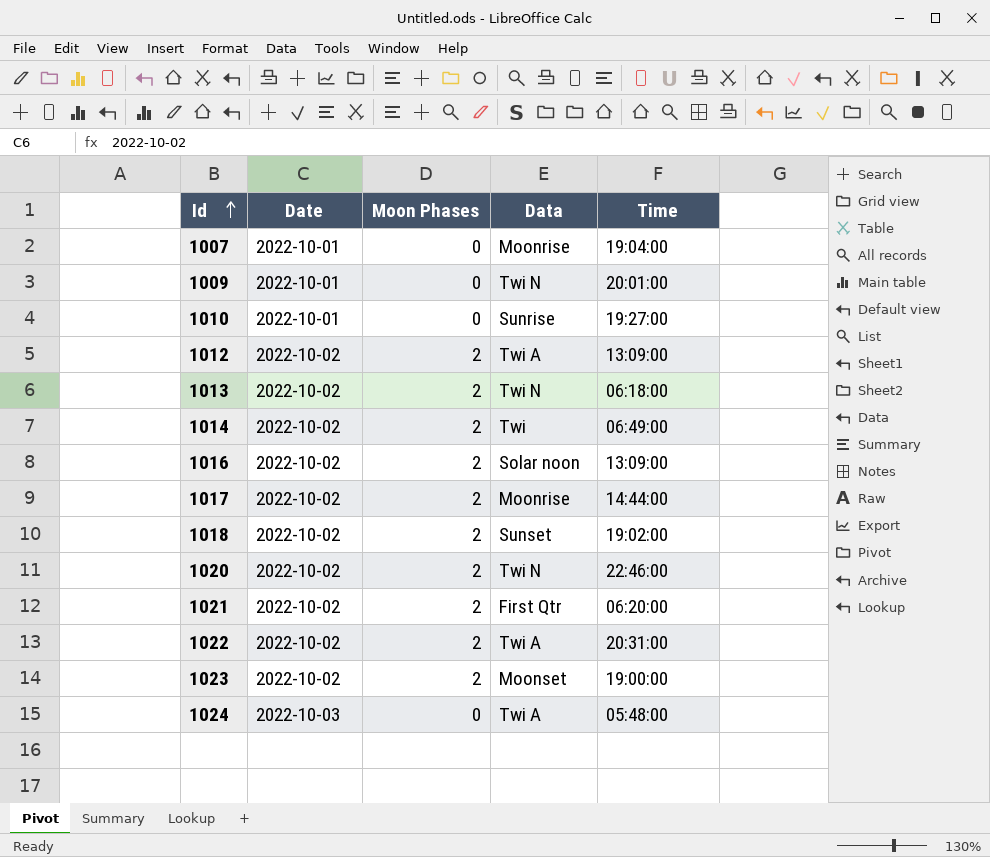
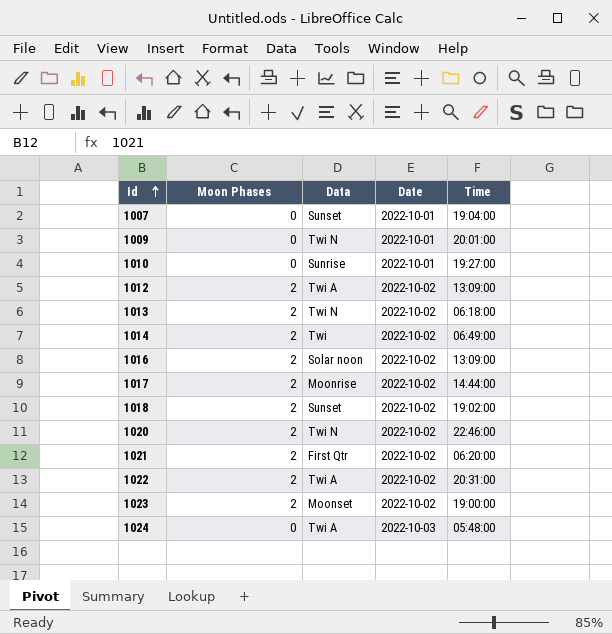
column Date | position: 2 -> 4
1007 | Data: Moonrise -> Sunset

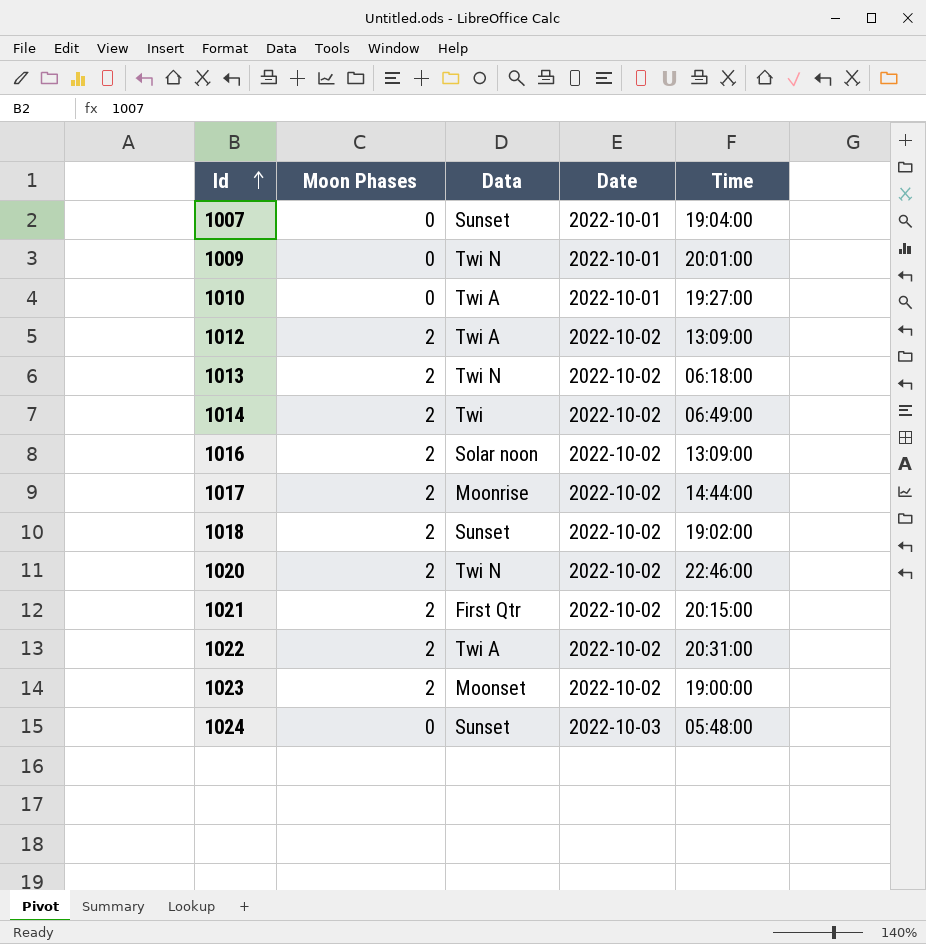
1010 | Data: Sunrise -> Twi A
1021 | Time: 06:20:00 -> 20:15:00
1024 | Data: Twi A -> Sunset

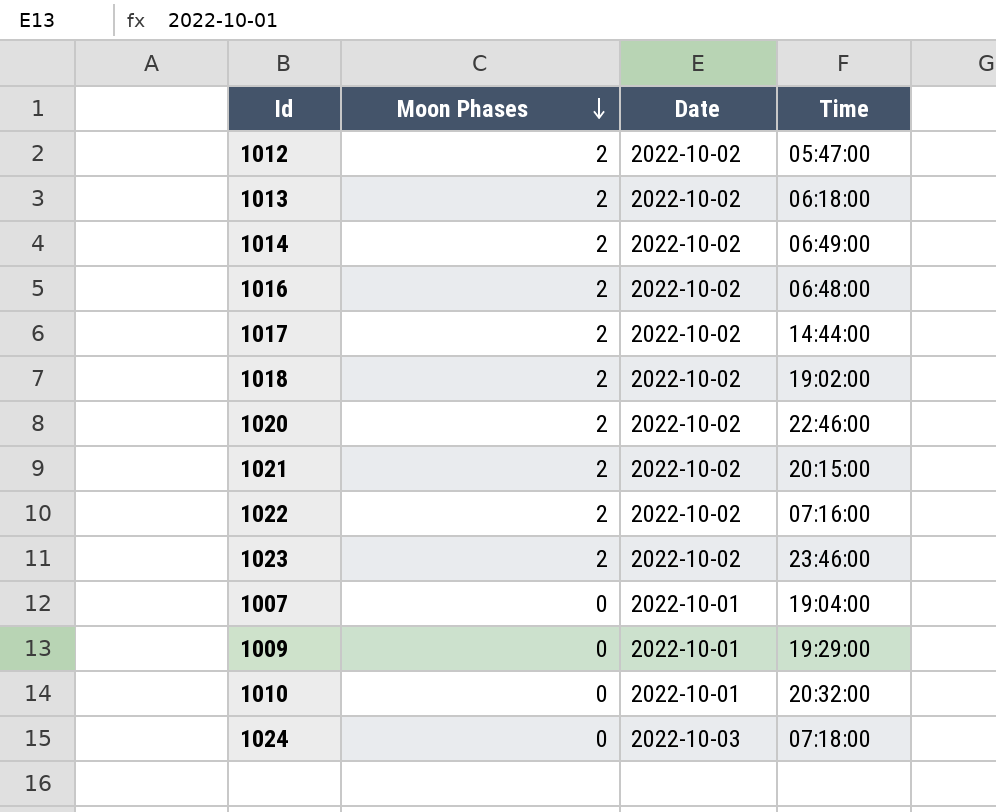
row order: Id ascending -> Moon Phases descending
column Data | position: 3 -> none
1012 | Time: 13:09:00 -> 05:47:00
1016 | Time: 13:09:00 -> 06:48:00
1022 | Time: 20:31:00 -> 07:16:00
1023 | Time: 19:00:00 -> 23:46:00
1009 | Time: 20:01:00 -> 19:29:00
1010 | Time: 19:27:00 -> 20:32:00
1024 | Time: 05:48:00 -> 07:18:00

